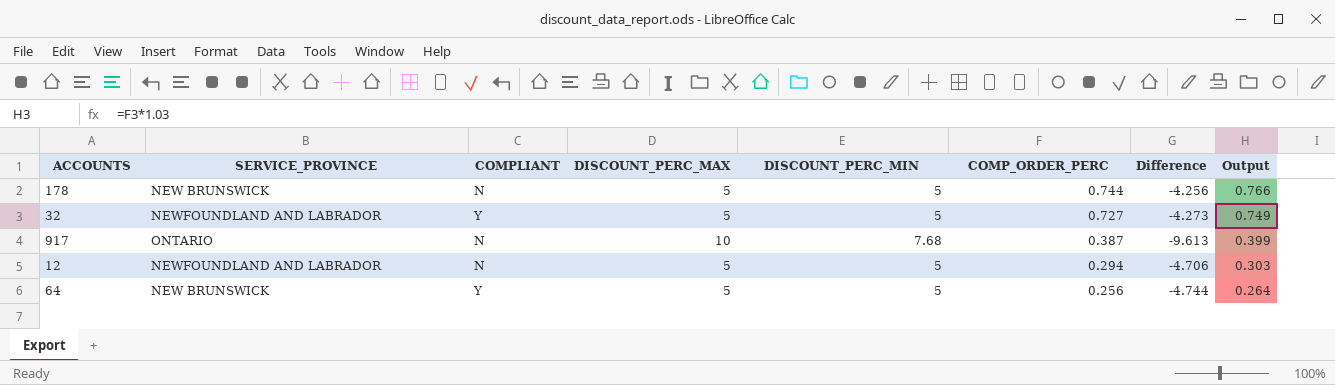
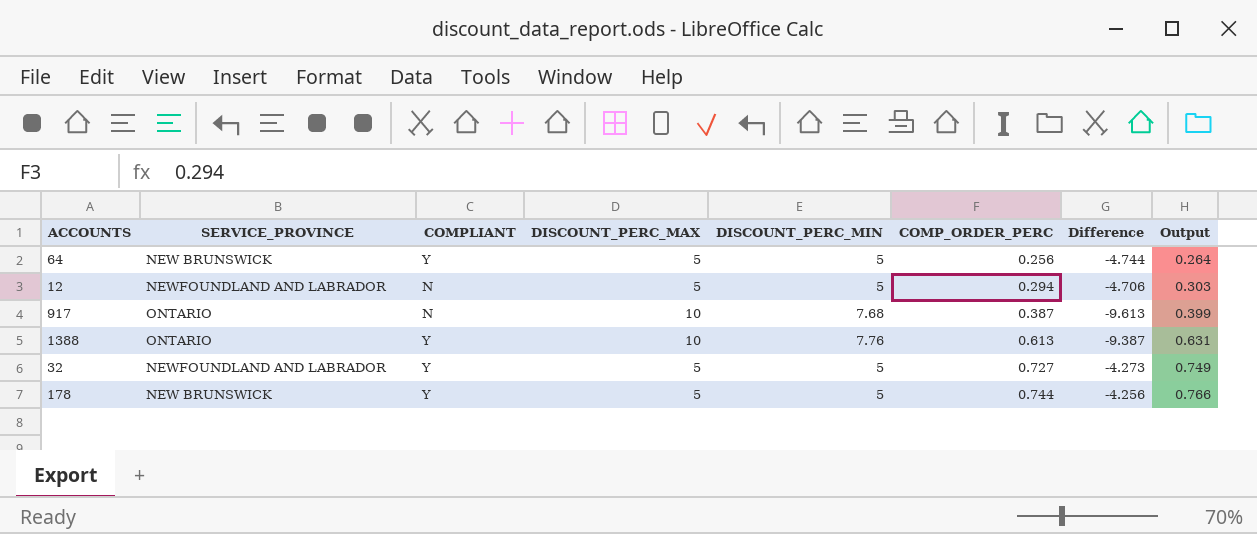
row order: COMP_ORDER_PERC descending -> COMP_ORDER_PERC ascending
row 1388: none -> ONTARIO | Y | 10 | 7.76 | 0.613 | -9.387 | 0.631
178 | COMPLIANT: N -> Y

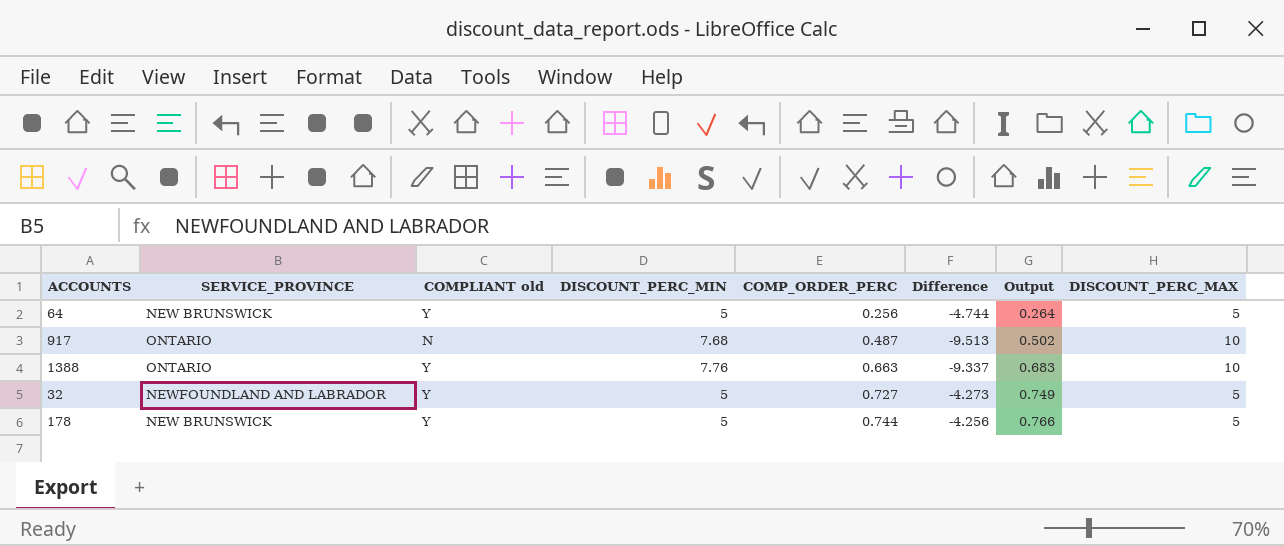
column name: COMPLIANT -> COMPLIANT old
column DISCOUNT_PERC_MAX | position: 4 -> 8
row 12: NEWFOUNDLAND AND LABRADOR | N | 5 | 5 | 0.294 | -4.706 | 0.303 -> none
917 | COMP_ORDER_PERC: 0.387 -> 0.487
917 | Difference: -9.613 -> -9.513
917 | Output: 0.399 -> 0.502
1388 | COMP_ORDER_PERC: 0.613 -> 0.663
1388 | Difference: -9.387 -> -9.337
1388 | Output: 0.631 -> 0.683

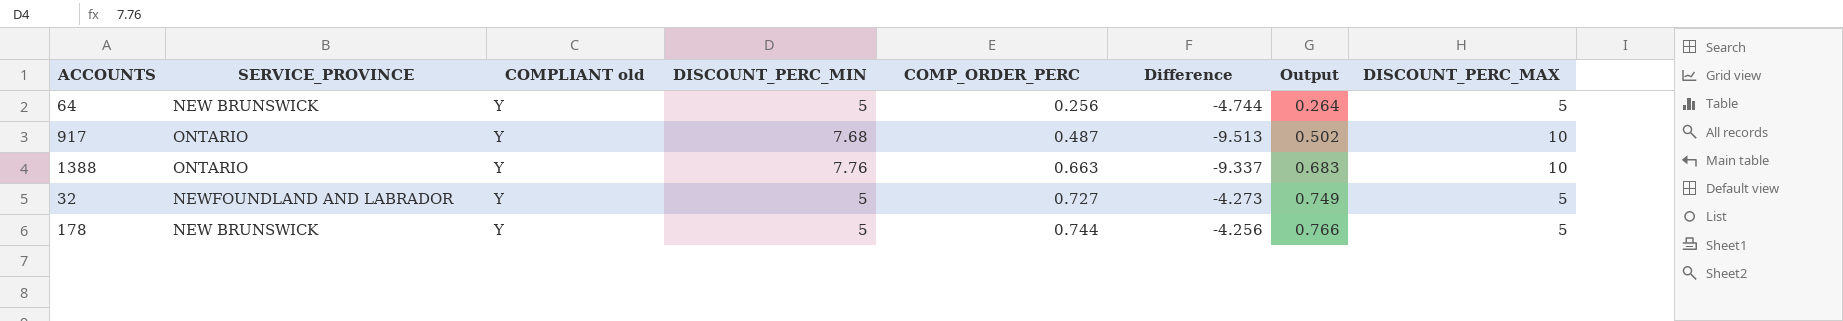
917 | COMPLIANT old: N -> Y

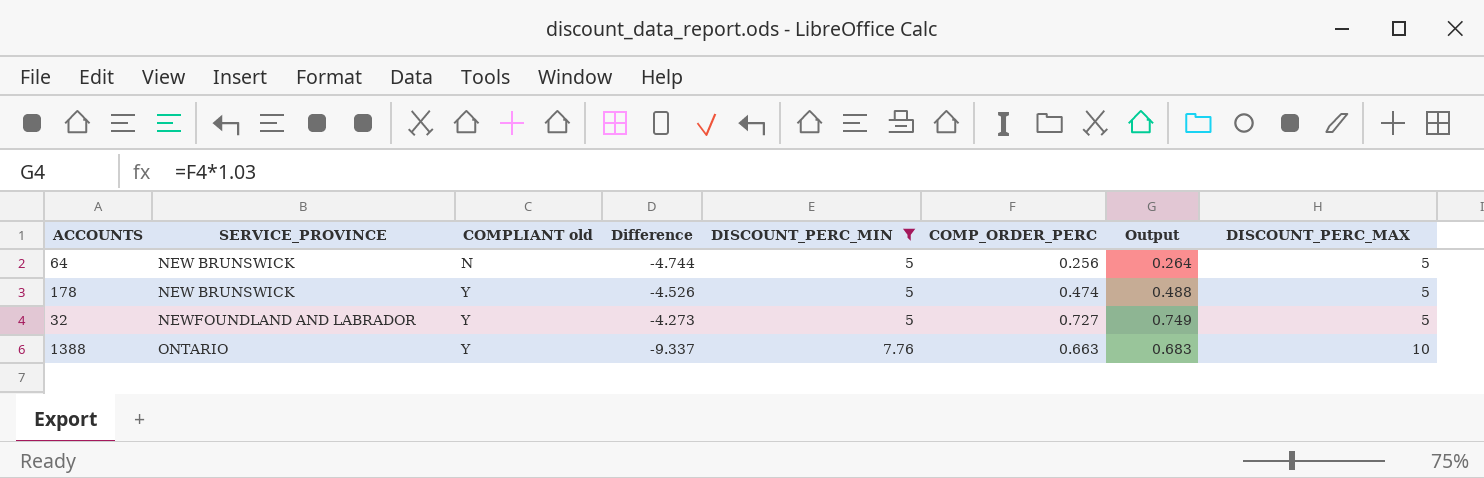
filter: none -> DISCOUNT_PERC_MIN != 7.68
row order: COMP_ORDER_PERC ascending -> SERVICE_PROVINCE ascending
column Difference | position: 6 -> 4
64 | COMPLIANT old: Y -> N
178 | Difference: -4.256 -> -4.526
178 | COMP_ORDER_PERC: 0.744 -> 0.474
178 | Output: 0.766 -> 0.488

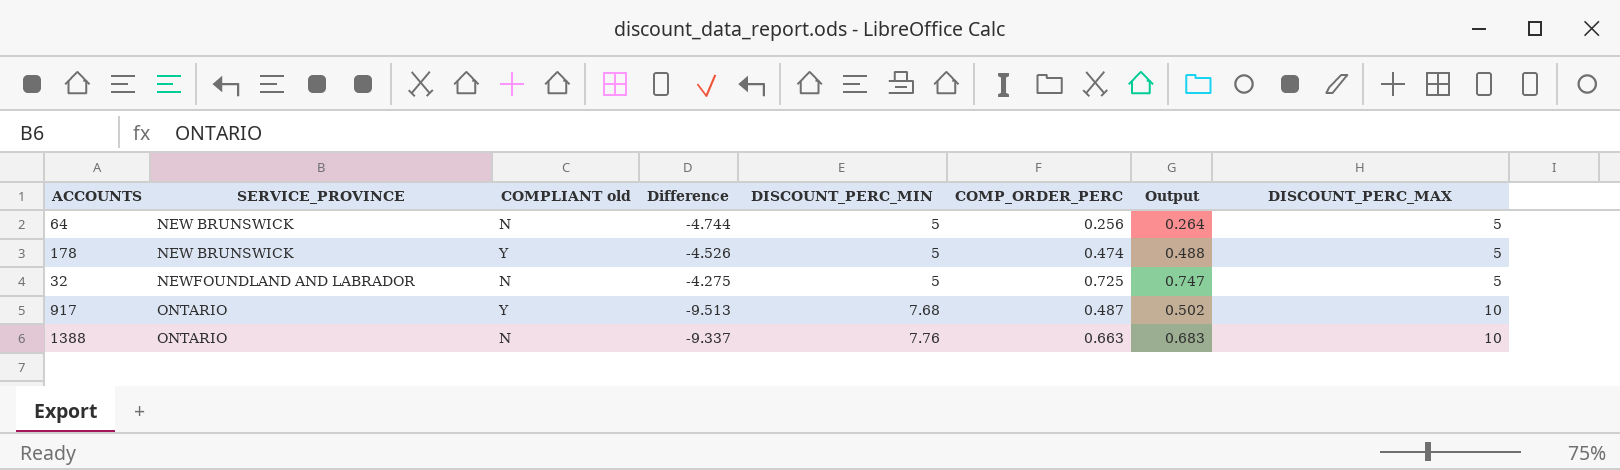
filter: DISCOUNT_PERC_MIN != 7.68 -> none
32 | COMPLIANT old: Y -> N
32 | Difference: -4.273 -> -4.275
32 | COMP_ORDER_PERC: 0.727 -> 0.725
32 | Output: 0.749 -> 0.747
1388 | COMPLIANT old: Y -> N

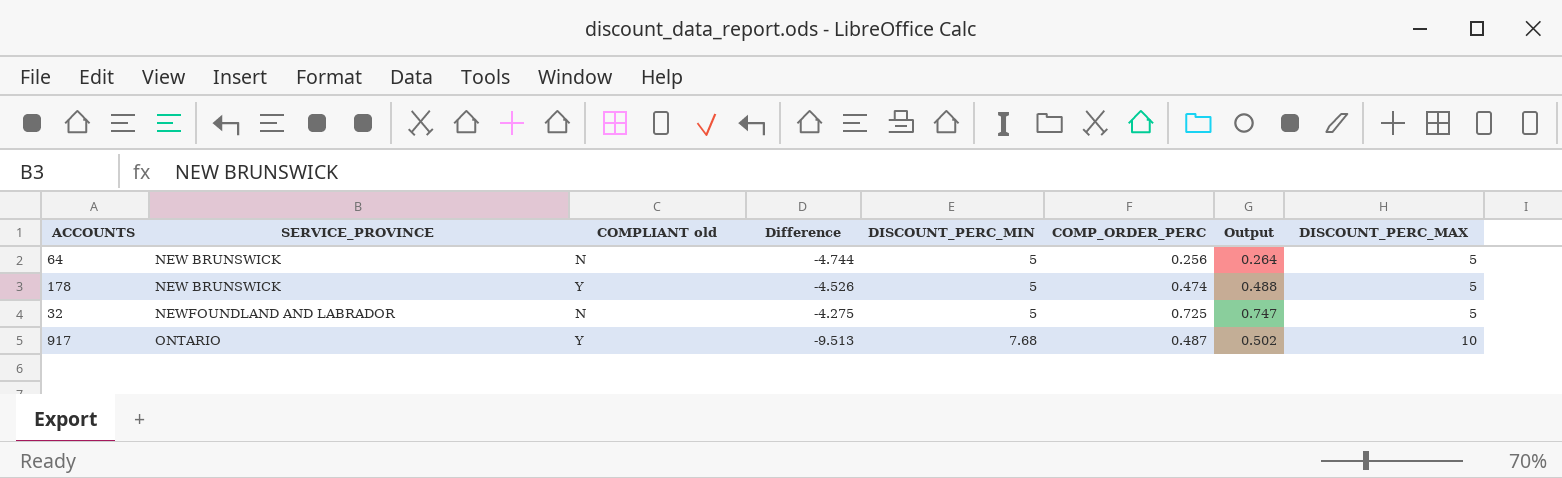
row 1388: ONTARIO | N | -9.337 | 7.76 | 0.663 | 0.683 | 10 -> none

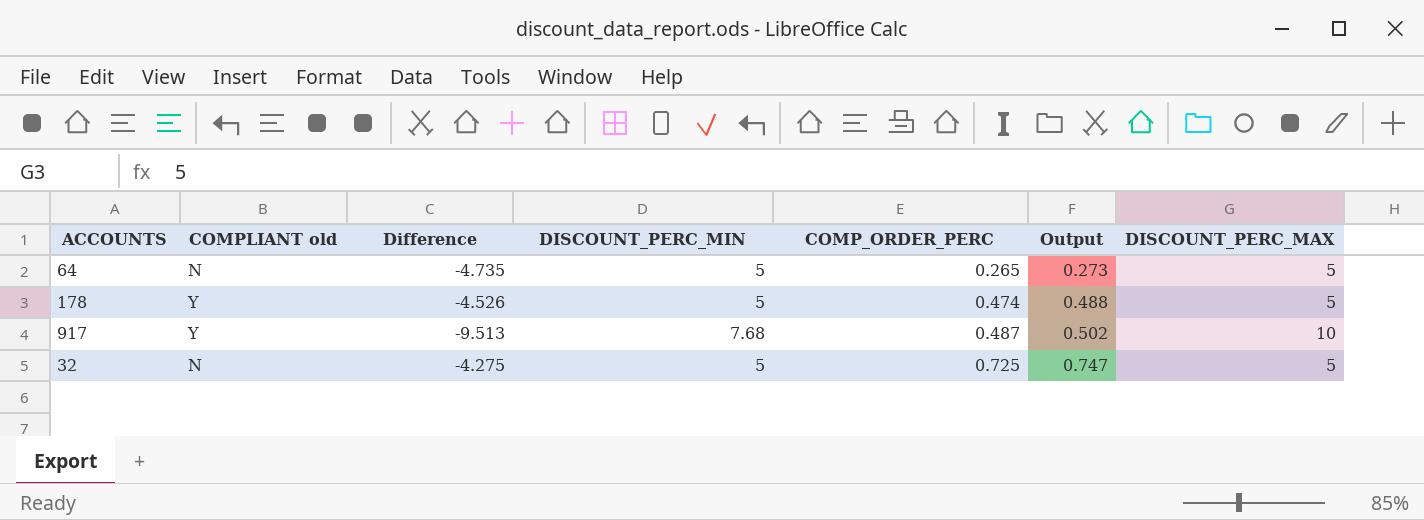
row order: SERVICE_PROVINCE ascending -> COMP_ORDER_PERC ascending
column SERVICE_PROVINCE | position: 2 -> none
64 | Difference: -4.744 -> -4.735
64 | COMP_ORDER_PERC: 0.256 -> 0.265
64 | Output: 0.264 -> 0.273

